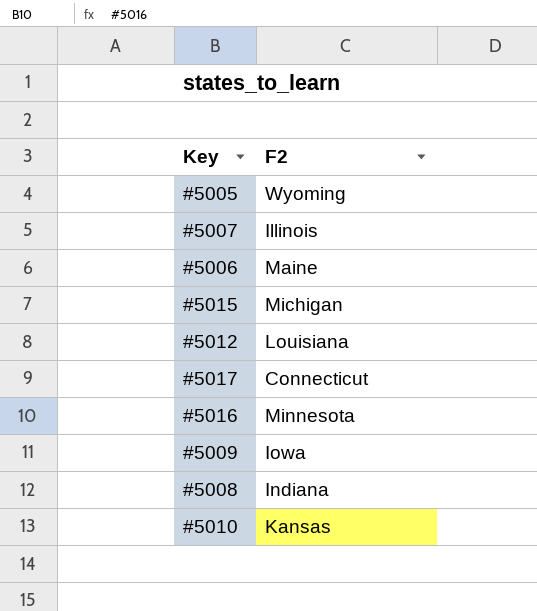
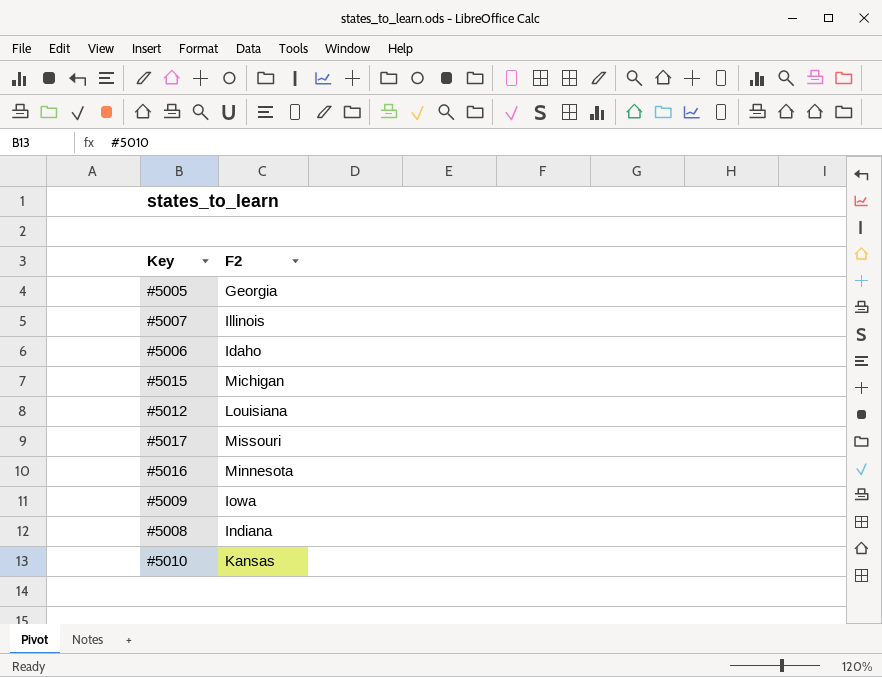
#5005 | F2: Wyoming -> Georgia
#5006 | F2: Maine -> Idaho
#5017 | F2: Connecticut -> Missouri

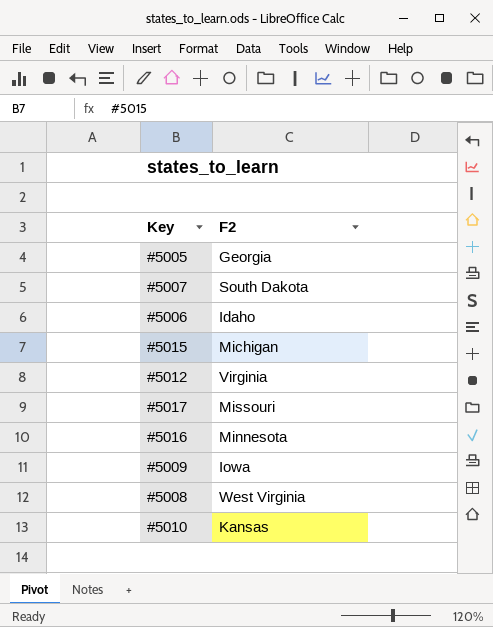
#5007 | F2: Illinois -> South Dakota
#5012 | F2: Louisiana -> Virginia
#5008 | F2: Indiana -> West Virginia

